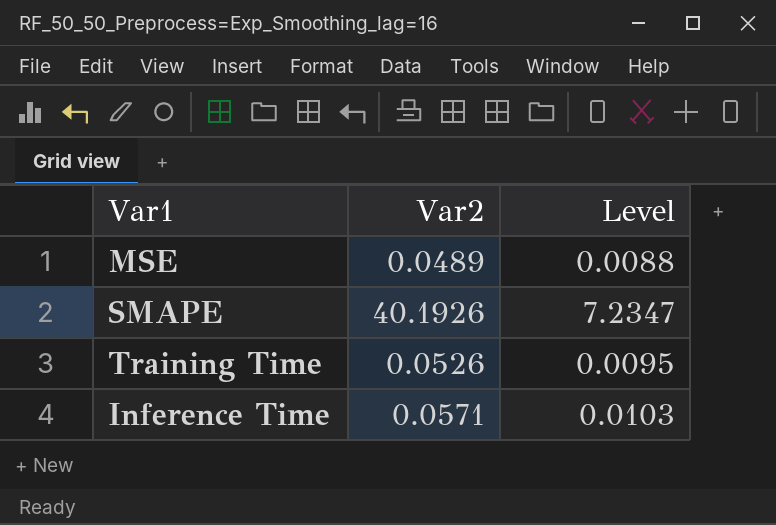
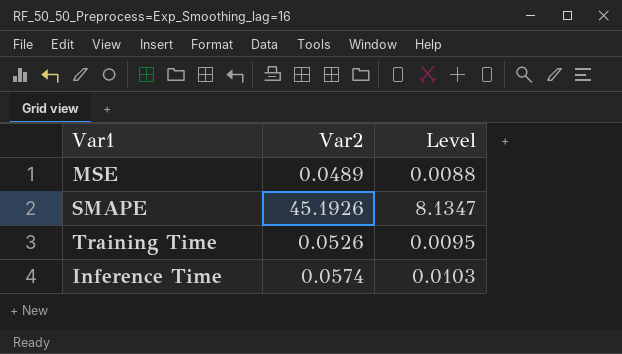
SMAPE | Var2: 40.1926 -> 45.1926
SMAPE | Level: 7.2347 -> 8.1347
Inference Time | Var2: 0.0571 -> 0.0574

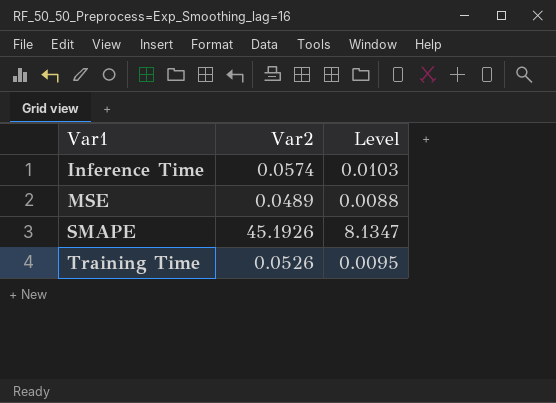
row order: none -> Var1 ascending

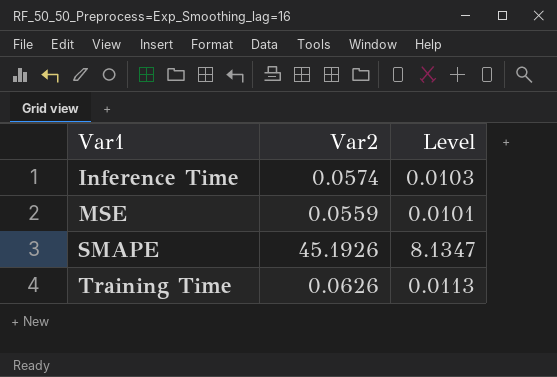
MSE | Var2: 0.0489 -> 0.0559
MSE | Level: 0.0088 -> 0.0101
Training Time | Var2: 0.0526 -> 0.0626
Training Time | Level: 0.0095 -> 0.0113

